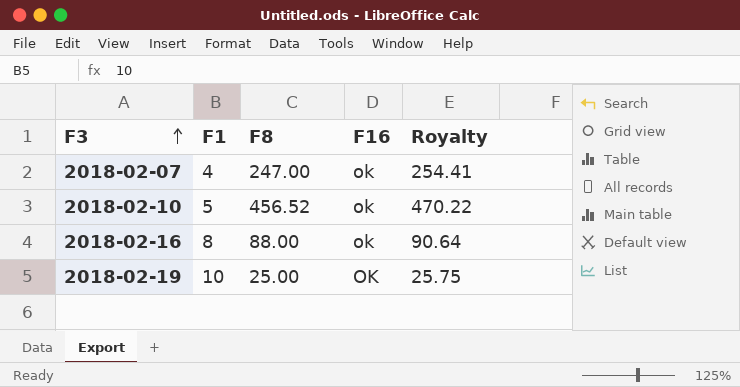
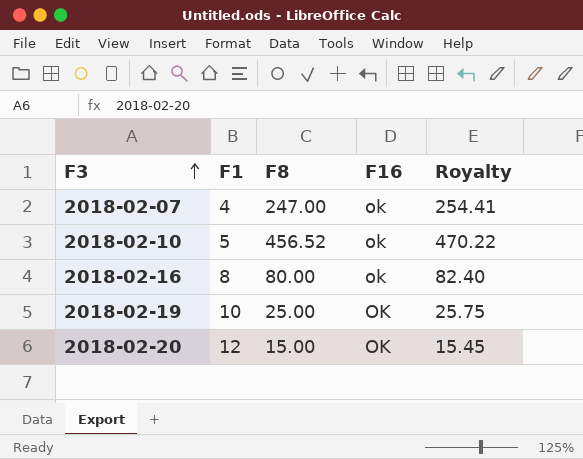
2018-02-16 | F8: 88.00 -> 80.00
2018-02-16 | Royalty: 90.64 -> 82.40
row 2018-02-20: none -> 12 | 15.00 | OK | 15.45

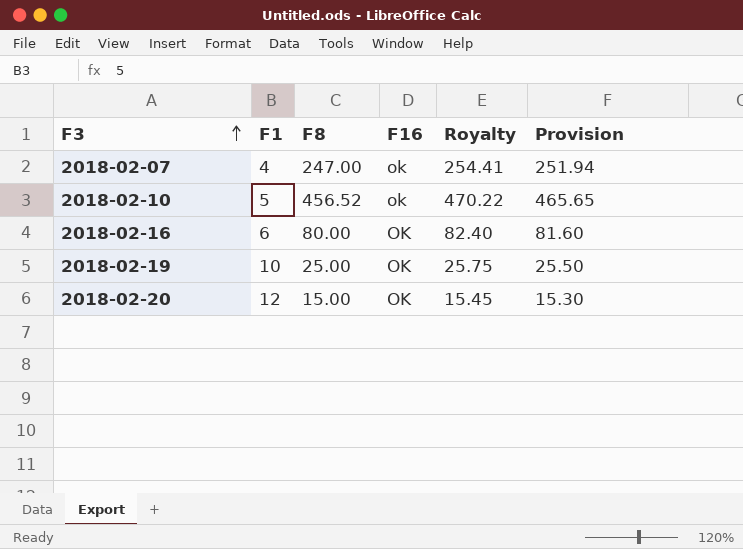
column Provision | formula: none -> [F8] * 1.02
2018-02-16 | F1: 8 -> 6
2018-02-16 | F16: ok -> OK

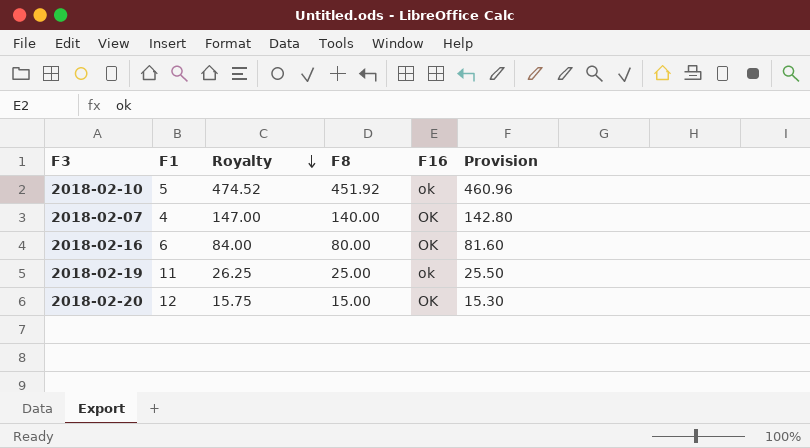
row order: F3 ascending -> Royalty descending
column Royalty | formula: [F8] * 1.03 -> [F8] * 1.05
column Royalty | position: 5 -> 3
2018-02-10 | F8: 456.52 -> 451.92
2018-02-10 | Provision: 465.65 -> 460.96
2018-02-07 | F8: 247.00 -> 140.00
2018-02-07 | F16: ok -> OK
2018-02-07 | Provision: 251.94 -> 142.80
2018-02-19 | F1: 10 -> 11
2018-02-19 | F16: OK -> ok

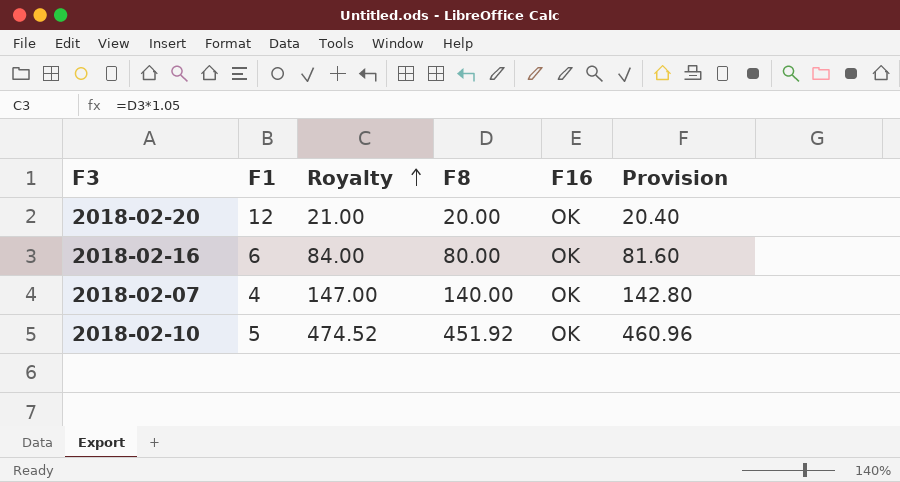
row order: Royalty descending -> Royalty ascending
row 2018-02-19: 11 | 26.25 | 25.00 | ok | 25.50 -> none
2018-02-20 | Royalty: 15.75 -> 21.00
2018-02-20 | F8: 15.00 -> 20.00
2018-02-20 | Provision: 15.30 -> 20.40
2018-02-10 | F16: ok -> OK

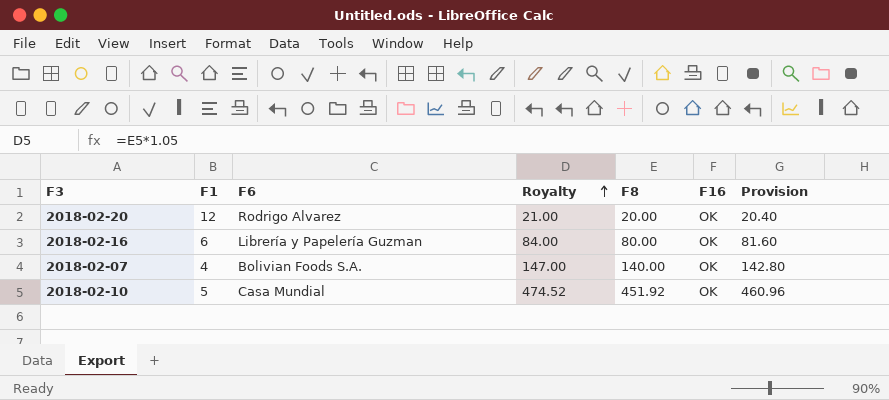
column F6 | position: none -> 3

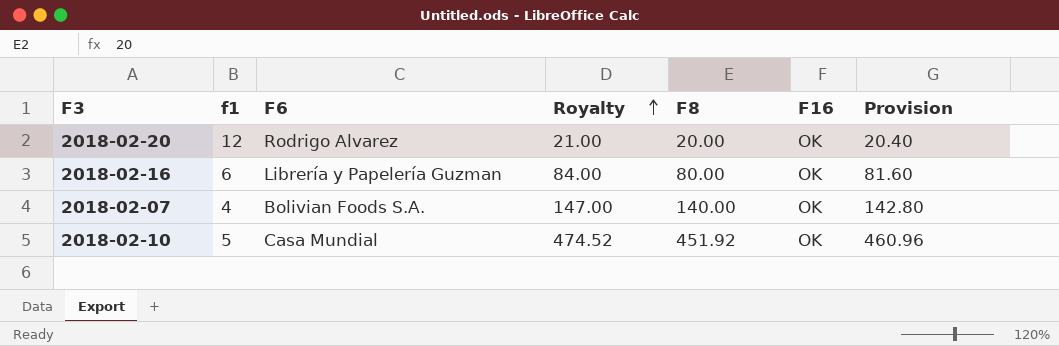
column name: F1 -> f1

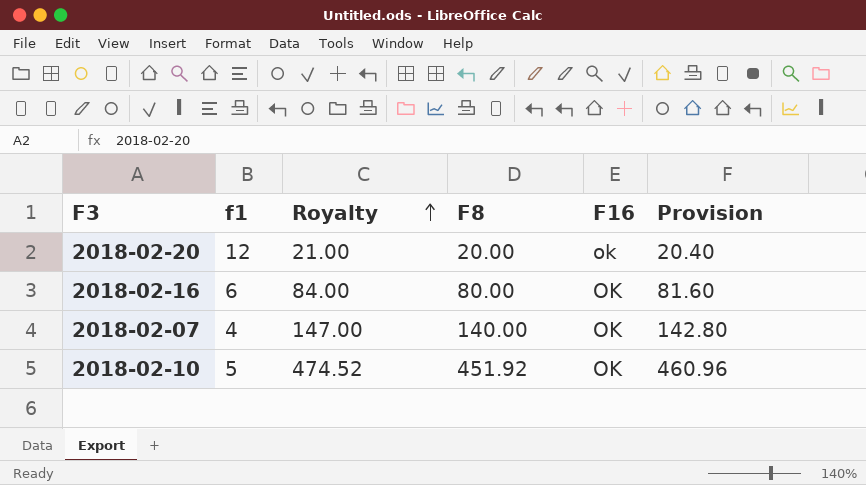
column F6 | position: 3 -> none
2018-02-20 | F16: OK -> ok

